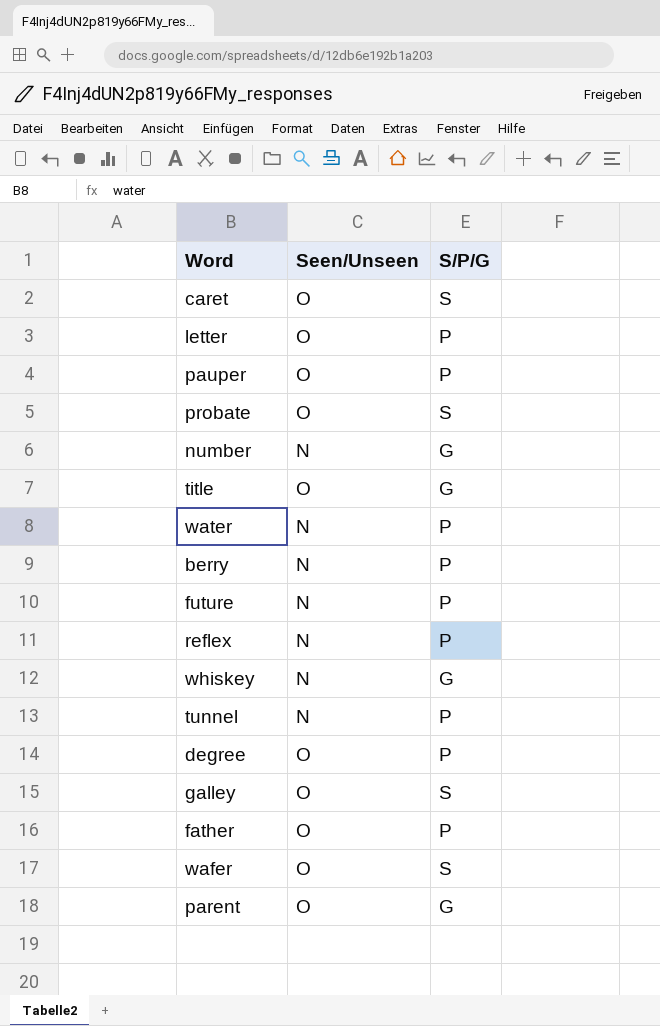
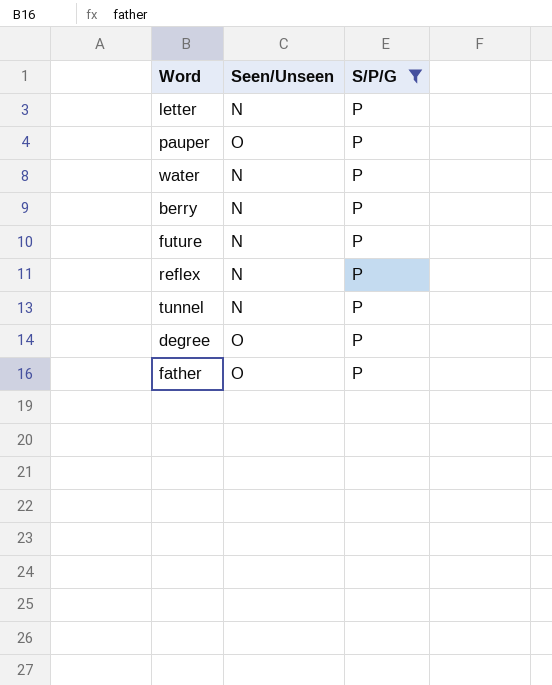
filter: none -> S/P/G = P
letter | Seen/Unseen: O -> N

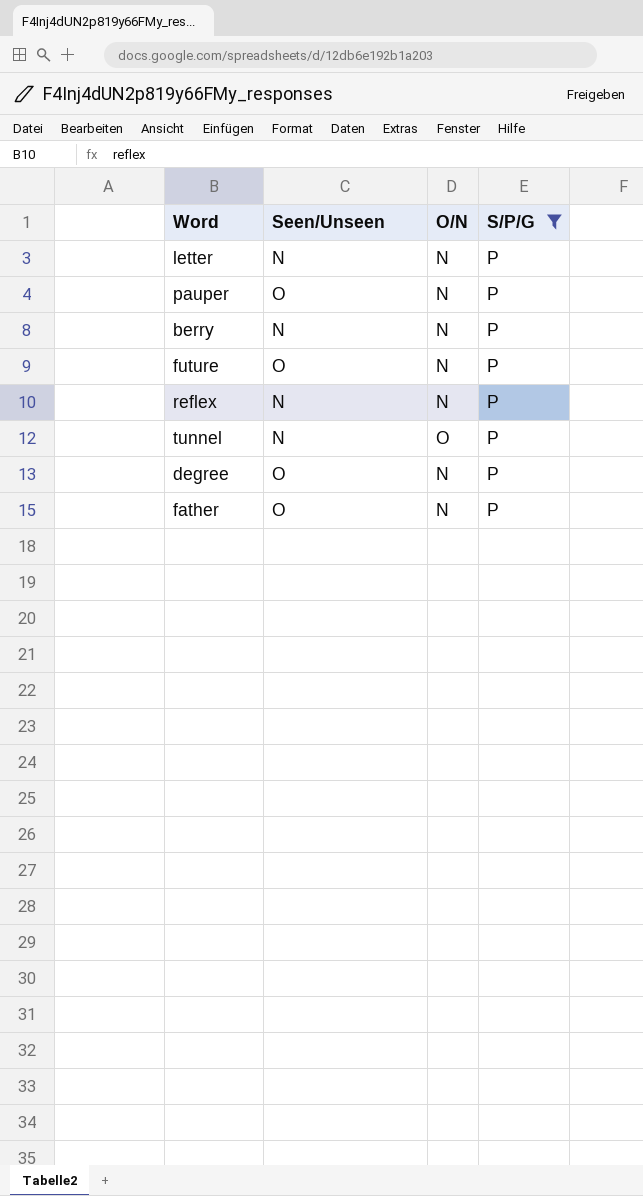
column O/N | position: none -> 3
row water: N | P -> none
future | Seen/Unseen: N -> O

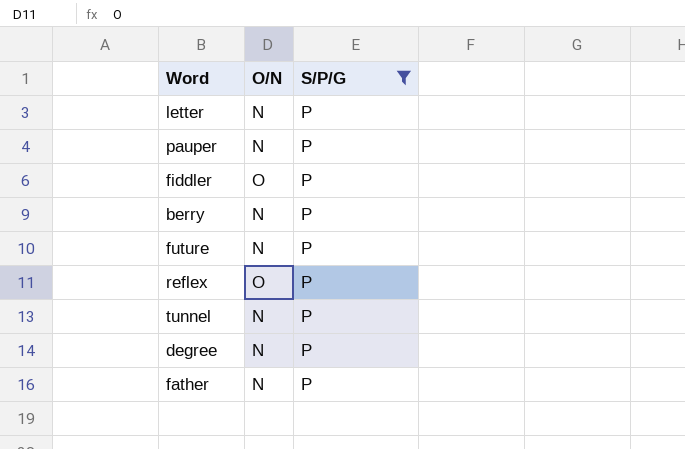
column Seen/Unseen | position: 2 -> none
row fiddler: none -> O | P
reflex | O/N: N -> O
tunnel | O/N: O -> N

